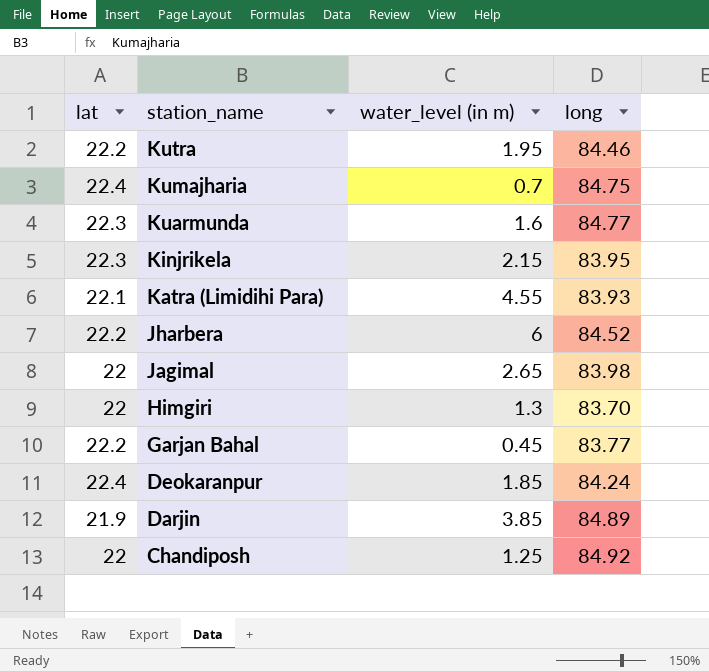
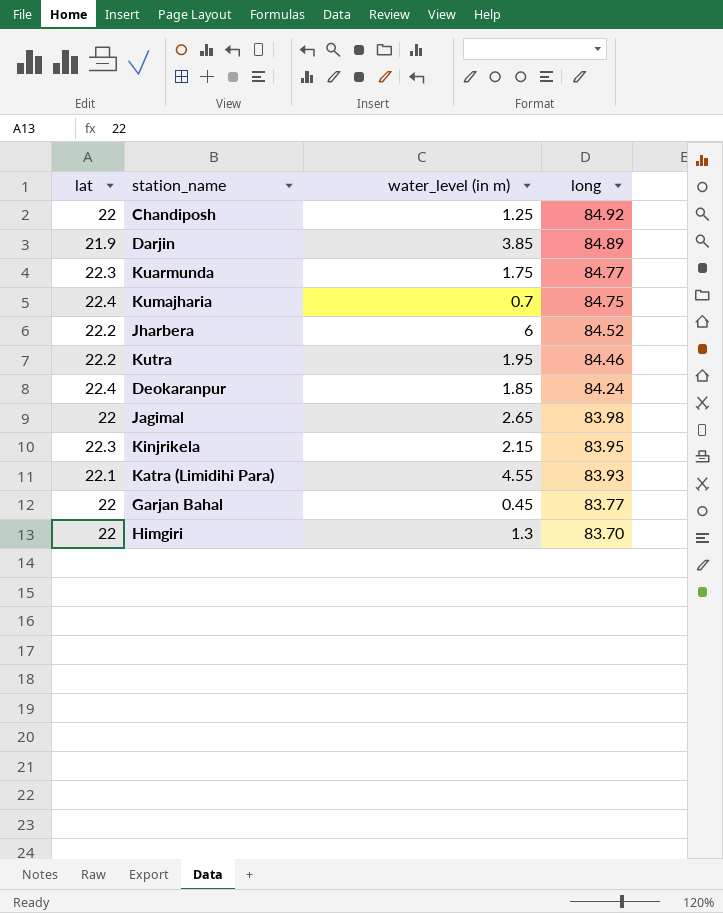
row order: station_name descending -> long descending
Kuarmunda | water_level (in m): 1.6 -> 1.75
Garjan Bahal | lat: 22.2 -> 22

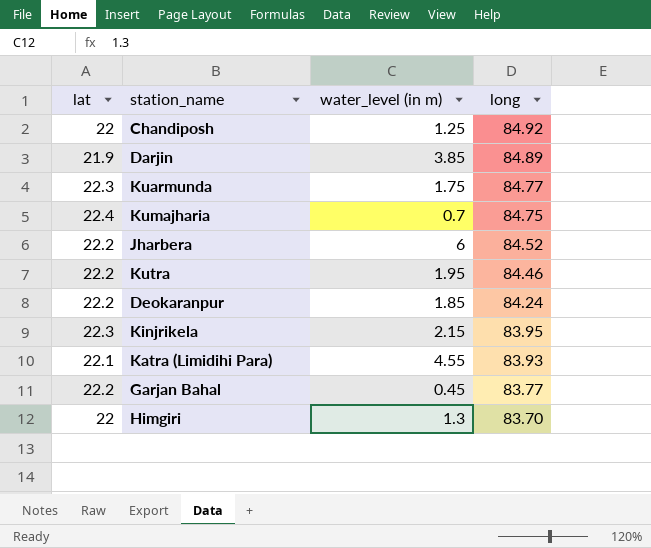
row Jagimal: 22 | 2.65 | 83.98 -> none
Deokaranpur | lat: 22.4 -> 22.2
Garjan Bahal | lat: 22 -> 22.2

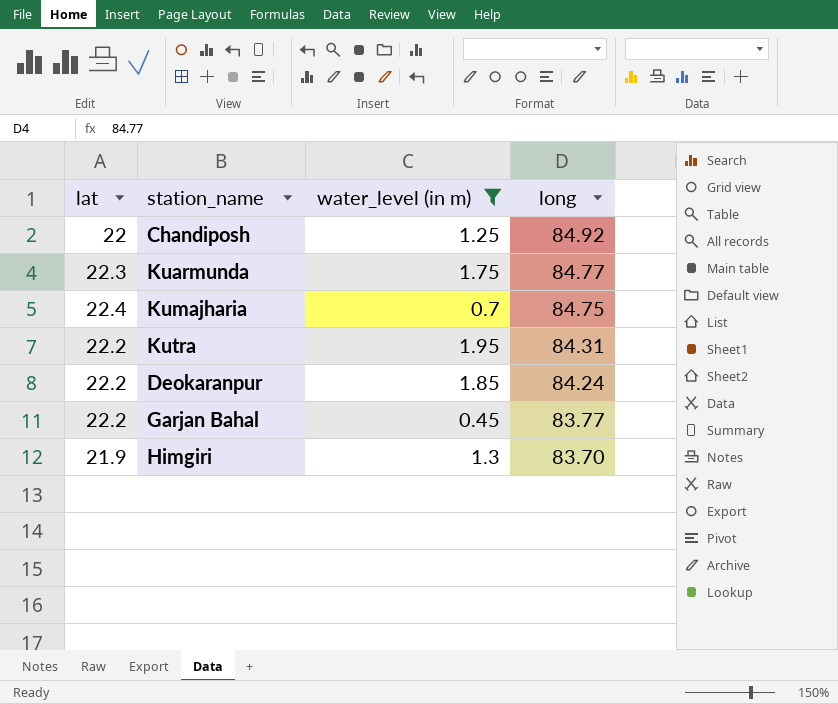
filter: none -> water_level (in m) <= 1.95
Kutra | long: 84.46 -> 84.31
Himgiri | lat: 22 -> 21.9

